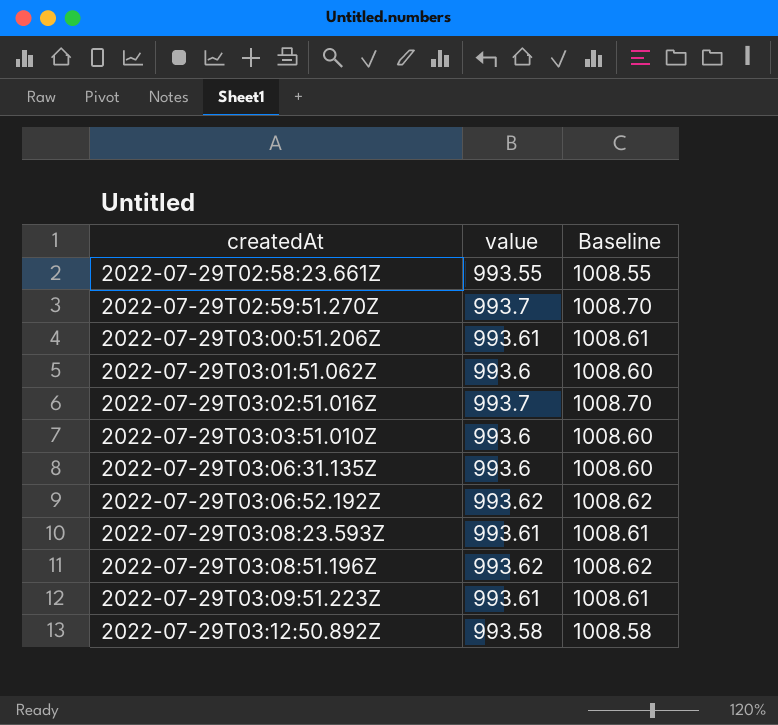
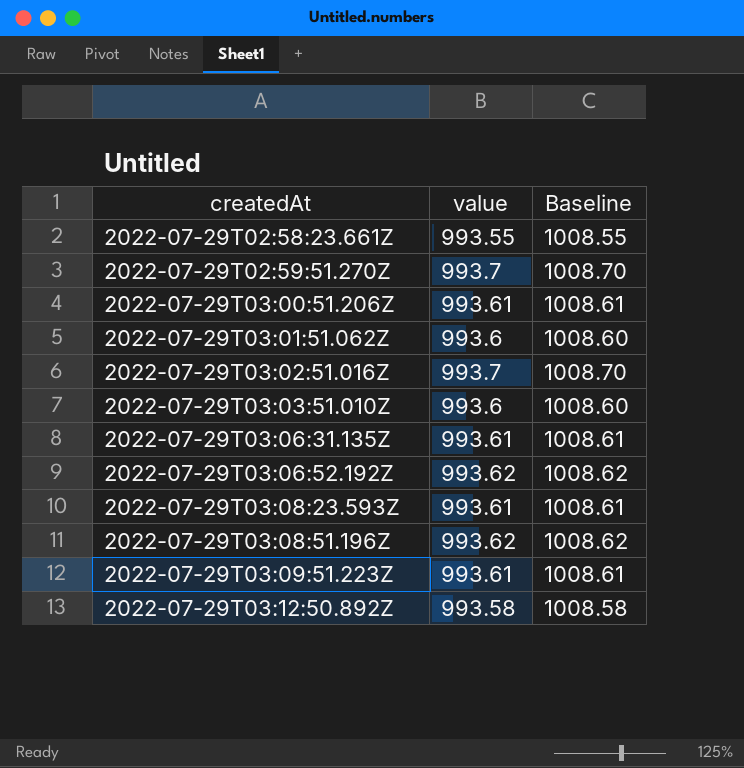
2022-07-29T03:06:31.135Z | value: 993.6 -> 993.61
2022-07-29T03:06:31.135Z | Baseline: 1008.60 -> 1008.61

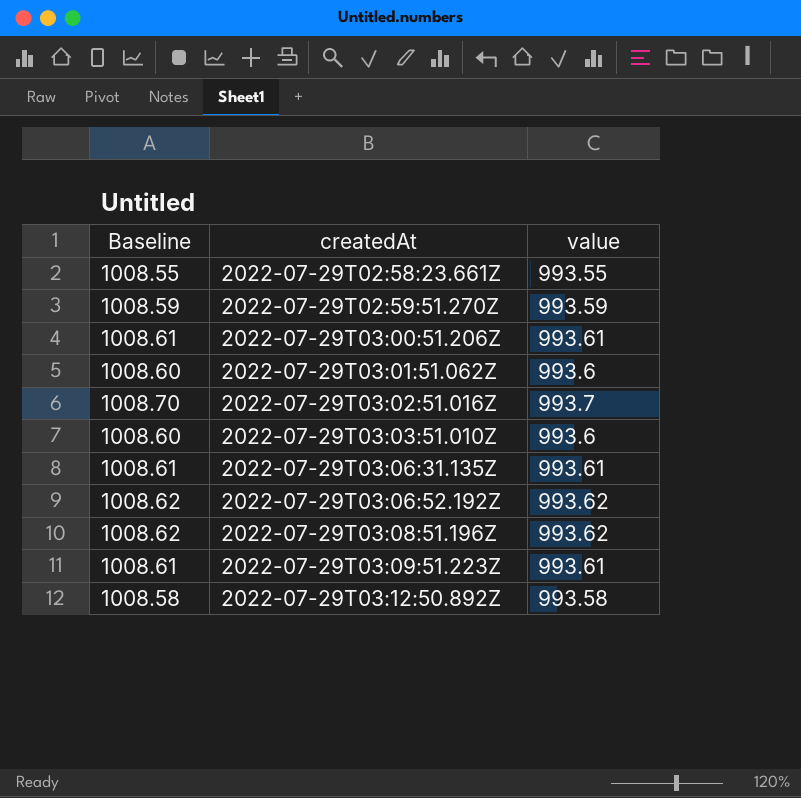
column Baseline | position: 3 -> 1
row 2022-07-29T03:08:23.593Z: 993.61 | 1008.61 -> none
2022-07-29T02:59:51.270Z | Baseline: 1008.70 -> 1008.59
2022-07-29T02:59:51.270Z | value: 993.7 -> 993.59

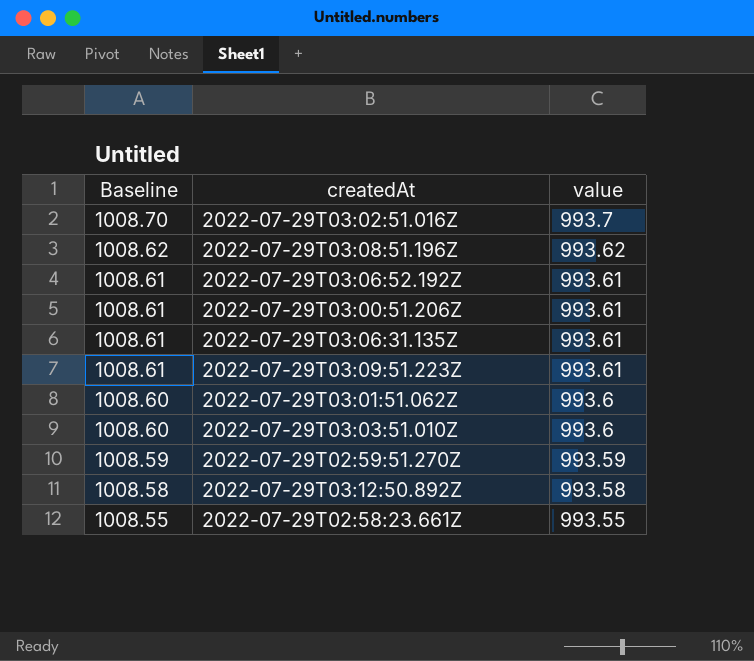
row order: createdAt ascending -> Baseline descending
2022-07-29T03:06:52.192Z | Baseline: 1008.62 -> 1008.61
2022-07-29T03:06:52.192Z | value: 993.62 -> 993.61

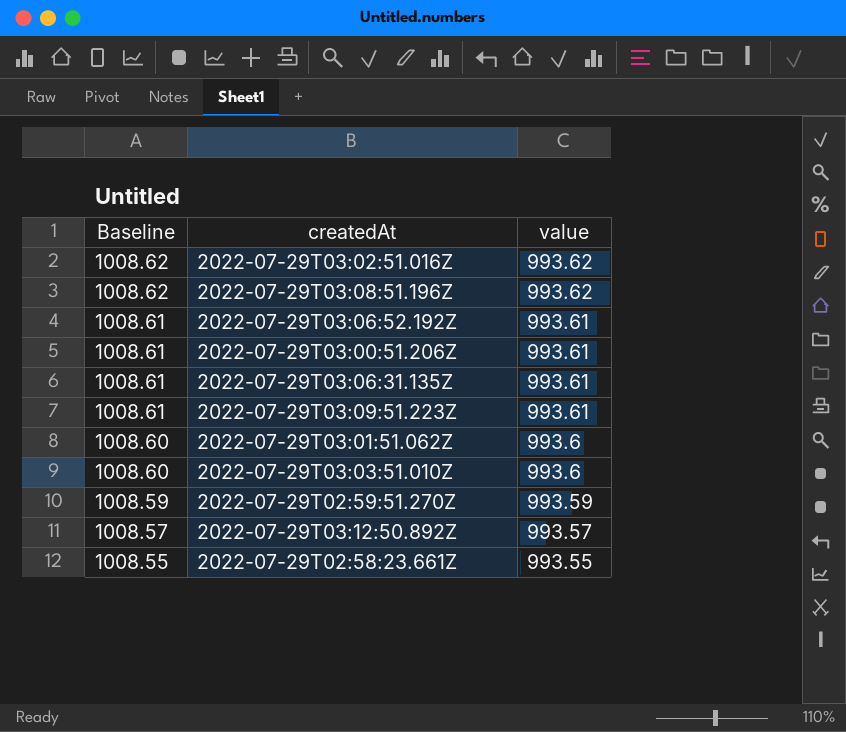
2022-07-29T03:02:51.016Z | Baseline: 1008.70 -> 1008.62
2022-07-29T03:02:51.016Z | value: 993.7 -> 993.62
2022-07-29T03:12:50.892Z | Baseline: 1008.58 -> 1008.57
2022-07-29T03:12:50.892Z | value: 993.58 -> 993.57

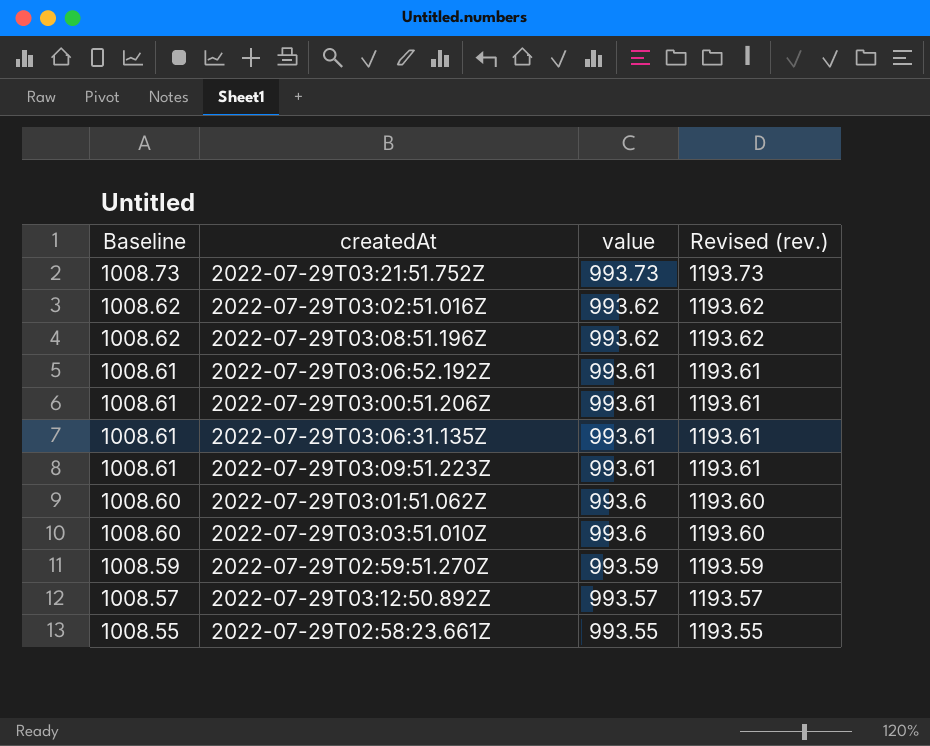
column Revised (rev.) | formula: none -> [value] + 200
row 2022-07-29T03:21:51.752Z: none -> 1008.73 | 993.73 | 1193.73

